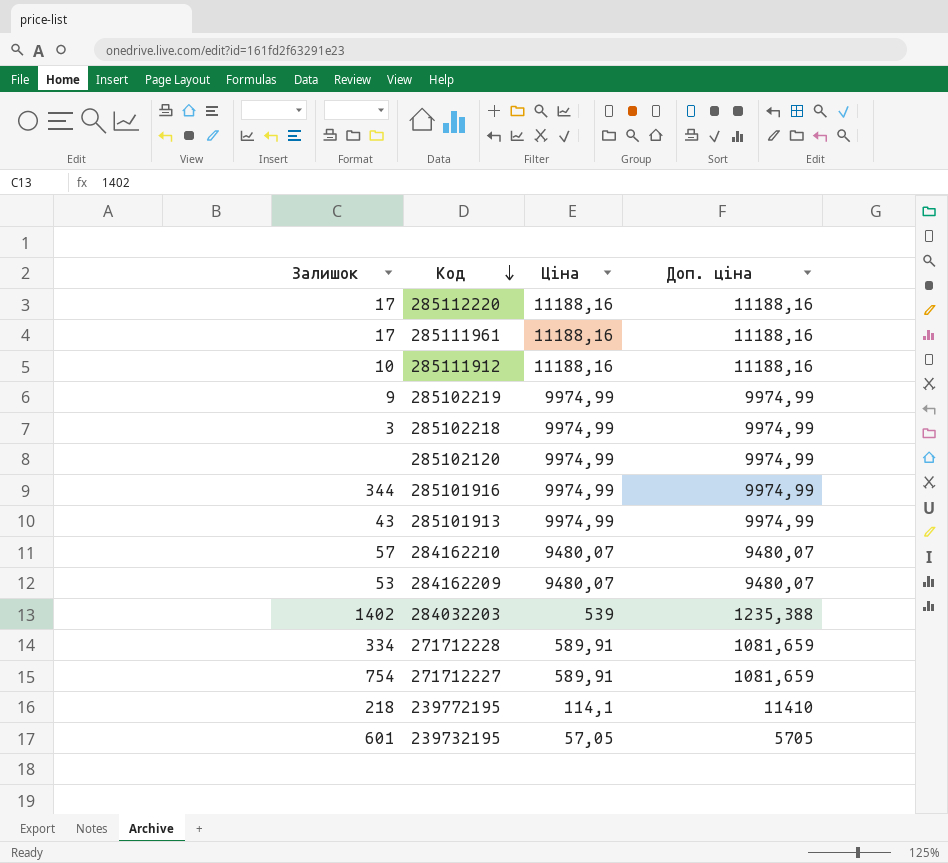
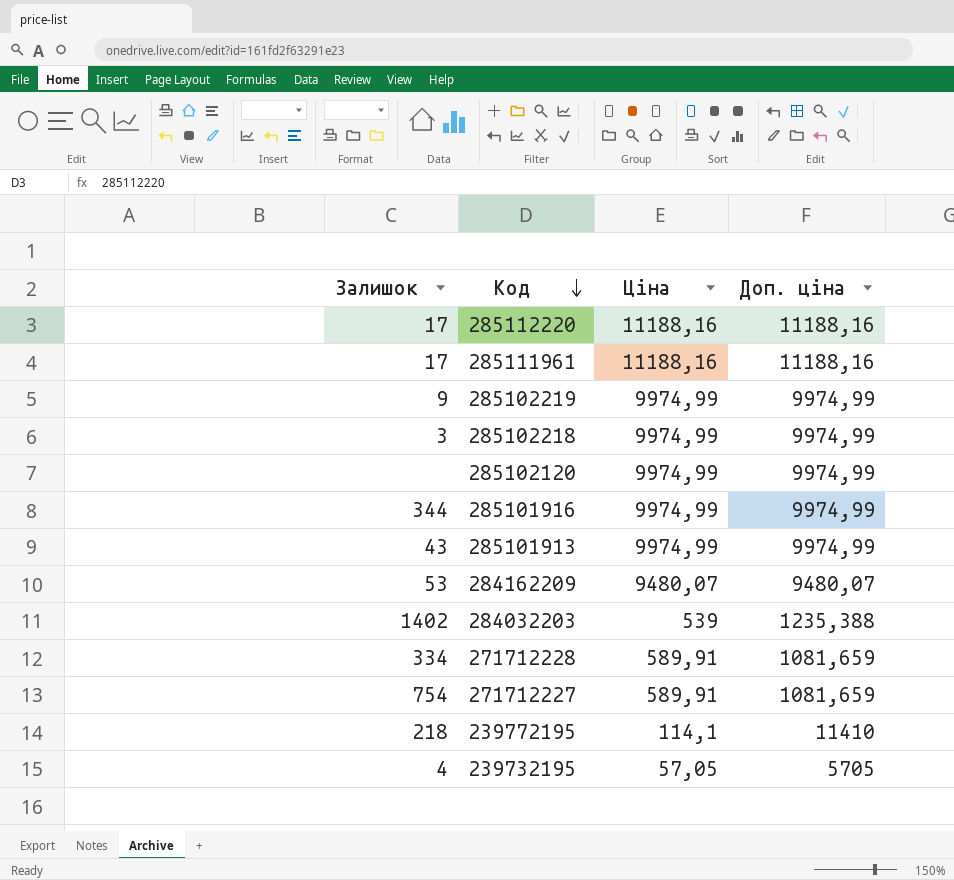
row 285111912: 10 | 11188,16 | 11188,16 -> none
row 284162210: 57 | 9480,07 | 9480,07 -> none
239732195 | Залишок: 601 -> 4

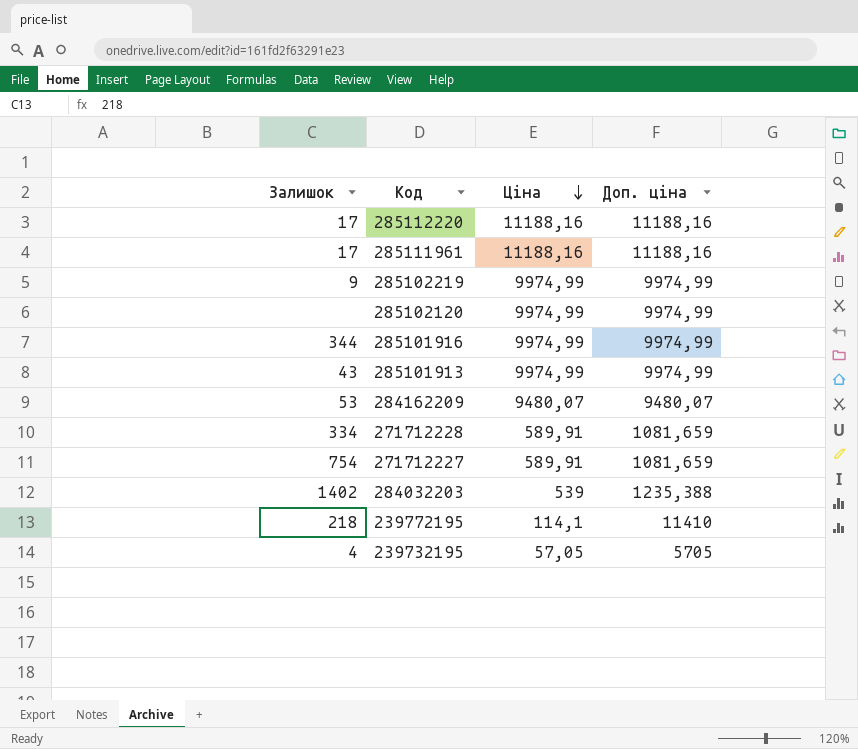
row order: Код descending -> Ціна descending
row 285102218: 3 | 9974,99 | 9974,99 -> none

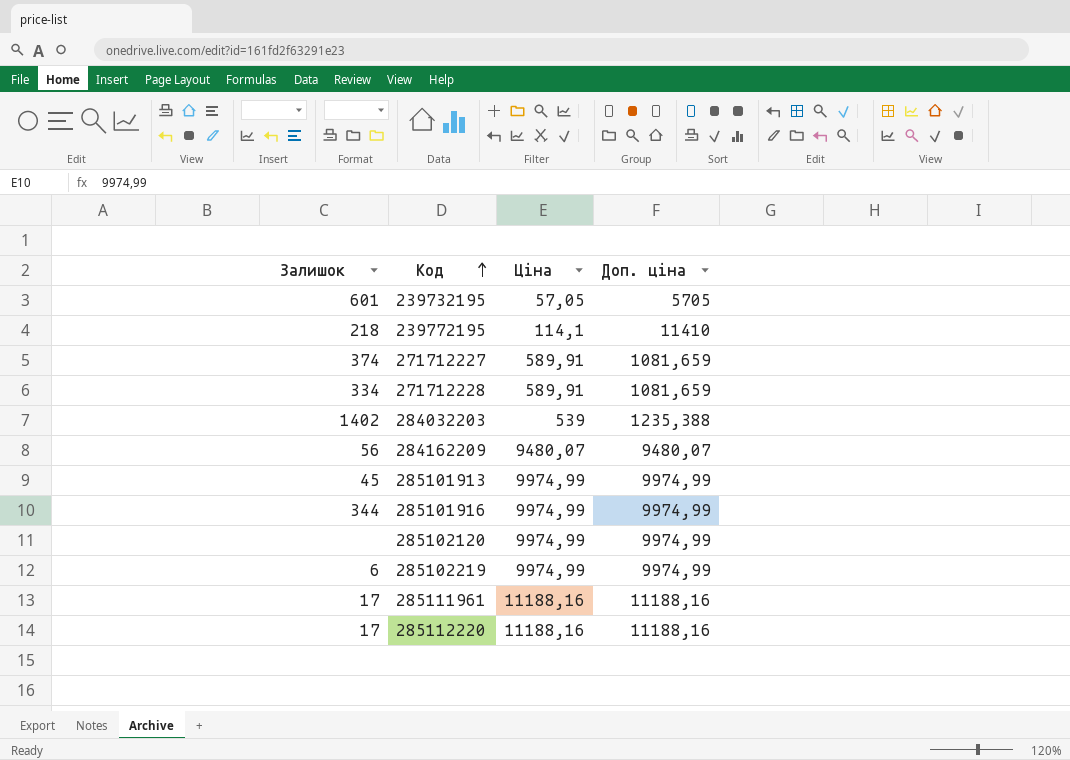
row order: Ціна descending -> Код ascending
239732195 | Залишок: 4 -> 601
271712227 | Залишок: 754 -> 374
284162209 | Залишок: 53 -> 56
285101913 | Залишок: 43 -> 45
285102219 | Залишок: 9 -> 6

